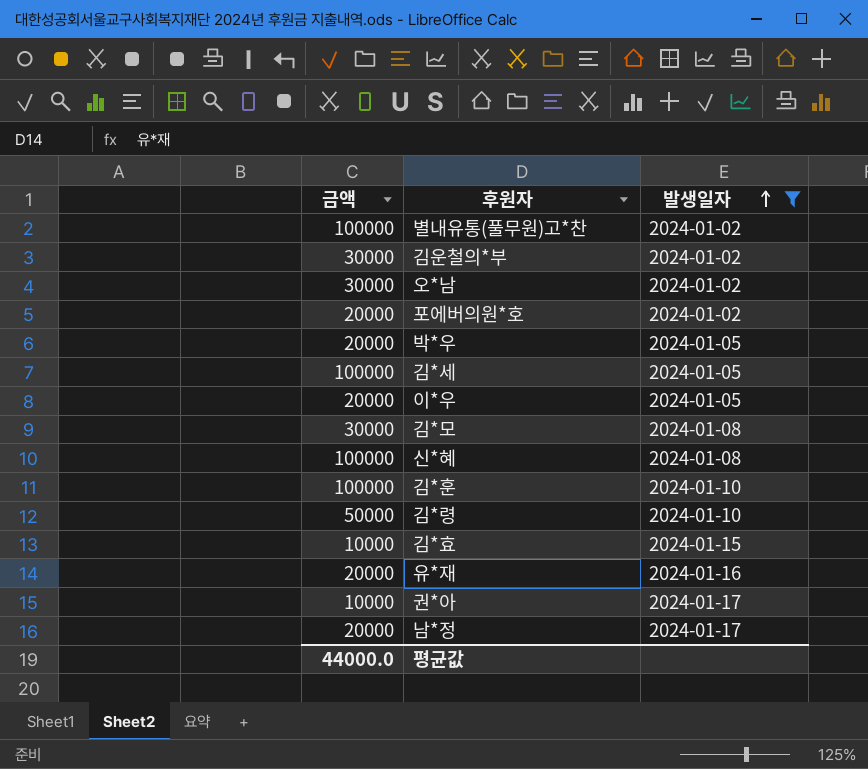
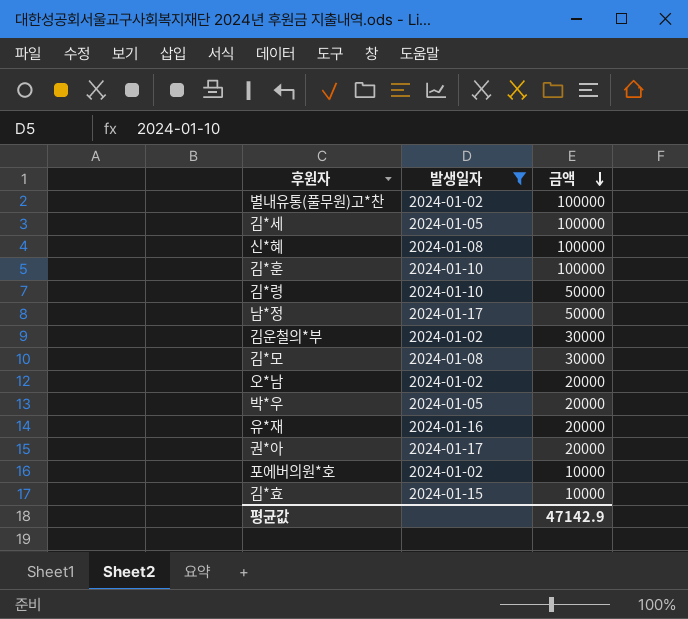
row order: 발생일자 ascending -> 금액 descending
column 금액 | position: 1 -> 3
row 이*우: 20000 | 2024-01-05 -> none
남*정 | 금액: 20000 -> 50000
오*남 | 금액: 30000 -> 20000
권*아 | 금액: 10000 -> 20000
포에버의원*호 | 금액: 20000 -> 10000
평균값 | 금액: 44000.0 -> 47142.9

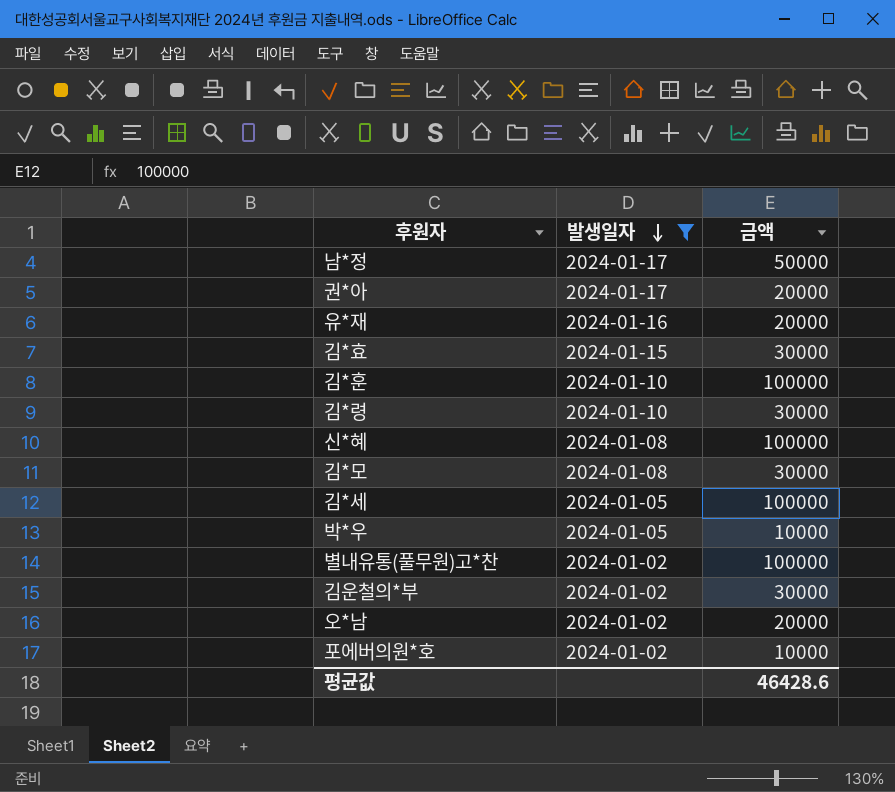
row order: 금액 descending -> 발생일자 descending
김*효 | 금액: 10000 -> 30000
김*령 | 금액: 50000 -> 30000
박*우 | 금액: 20000 -> 10000
평균값 | 금액: 47142.9 -> 46428.6

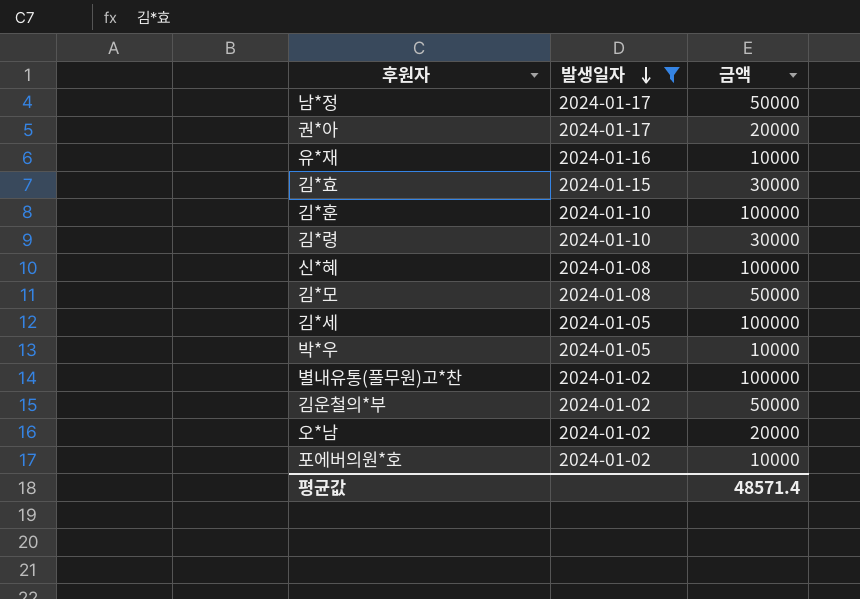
유*재 | 금액: 20000 -> 10000
김*모 | 금액: 30000 -> 50000
김운철의*부 | 금액: 30000 -> 50000
평균값 | 금액: 46428.6 -> 48571.4

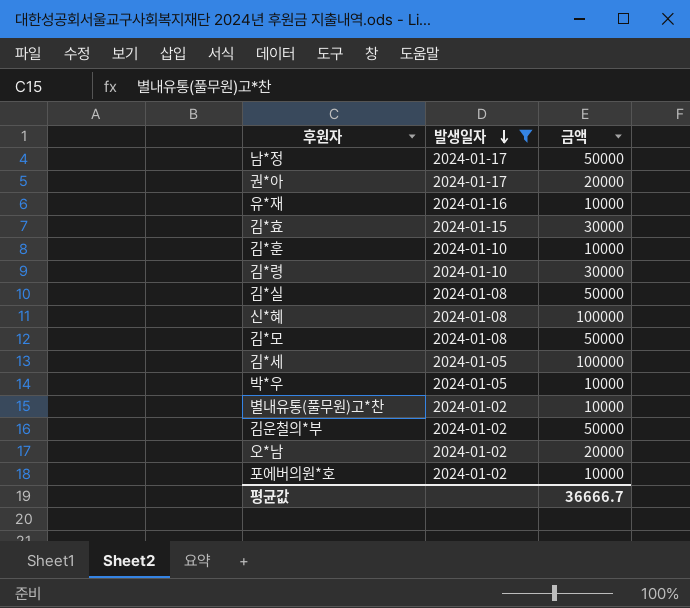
김*훈 | 금액: 100000 -> 10000
row 김*실: none -> 2024-01-08 | 50000
별내유통(풀무원)고*찬 | 금액: 100000 -> 10000
평균값 | 금액: 48571.4 -> 36666.7

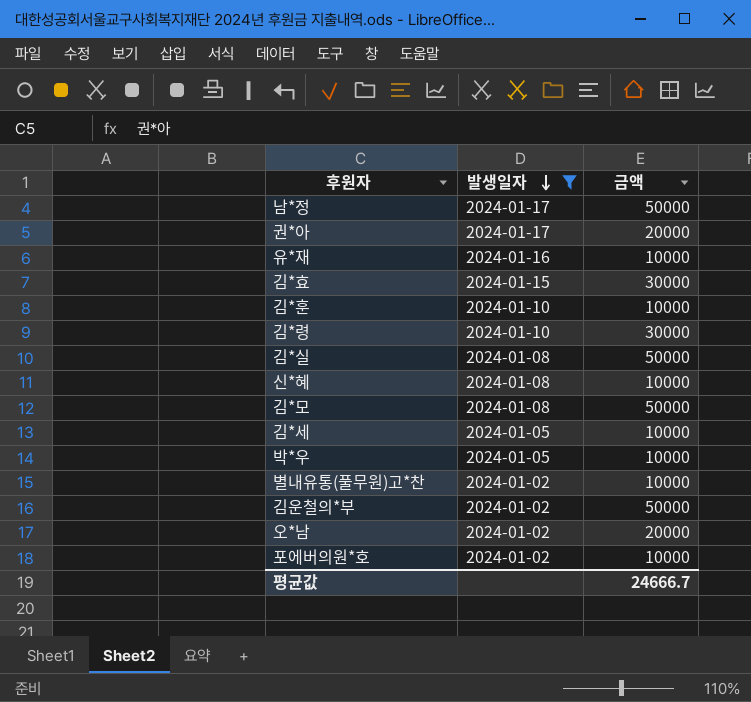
신*혜 | 금액: 100000 -> 10000
김*세 | 금액: 100000 -> 10000
평균값 | 금액: 36666.7 -> 24666.7

